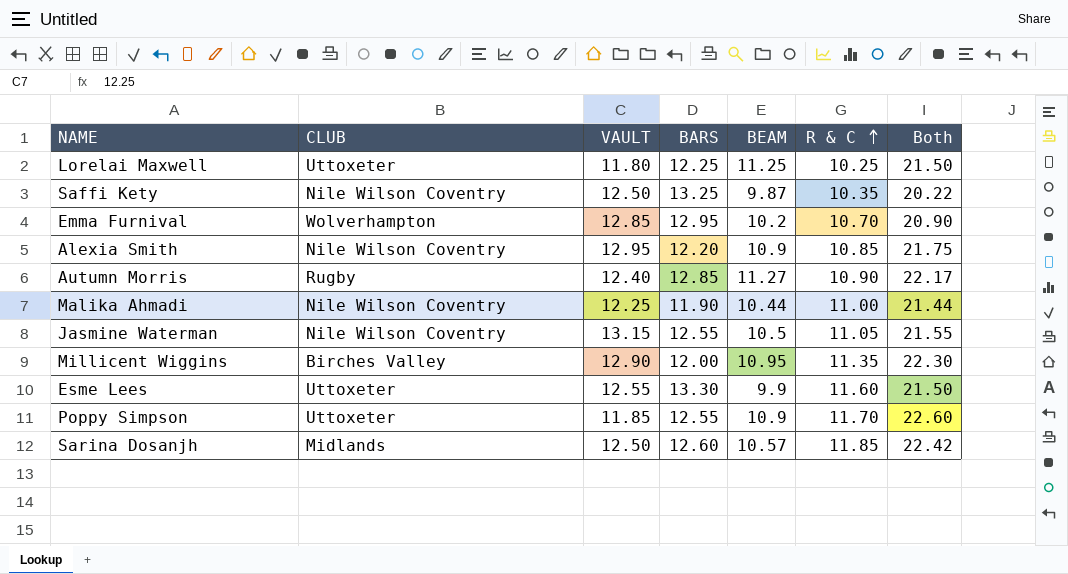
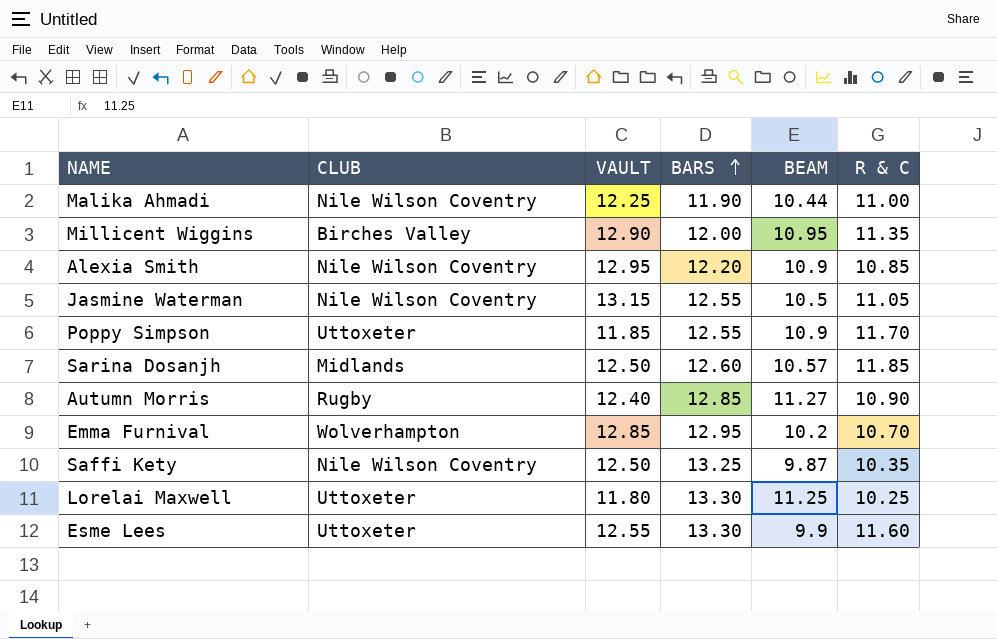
row order: R & C ascending -> BARS ascending
column Both | formula: [BEAM] + [R & C] -> none
Lorelai Maxwell | BARS: 12.25 -> 13.30

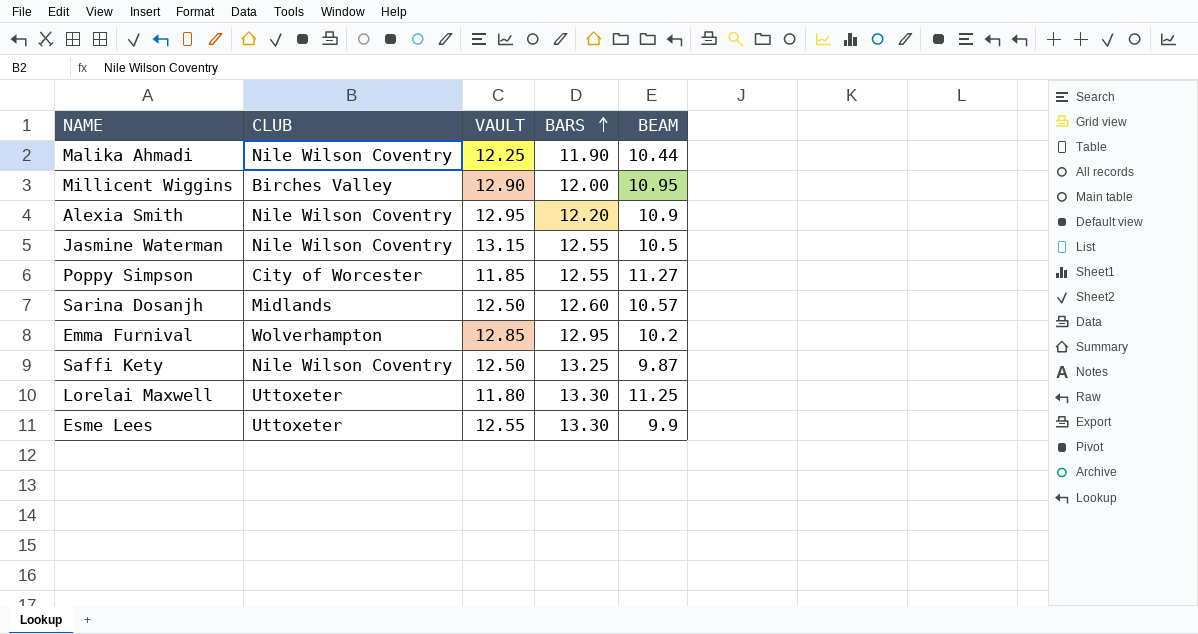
column R & C | position: 6 -> none
row Autumn Morris: Rugby | 12.40 | 12.85 | 11.27 | 10.90 -> none
Poppy Simpson | CLUB: Uttoxeter -> City of Worcester
Poppy Simpson | BEAM: 10.9 -> 11.27

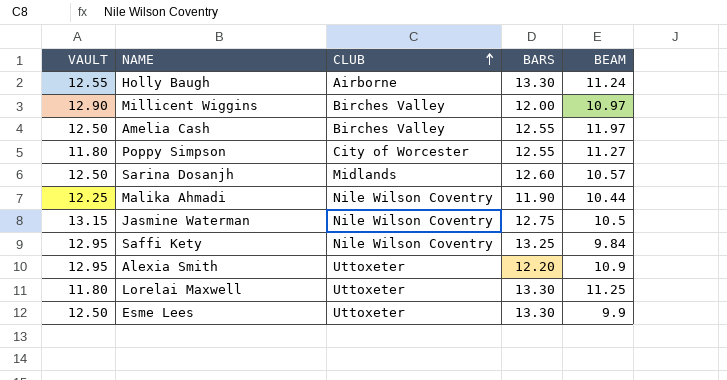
row order: BARS ascending -> CLUB ascending
column VAULT | position: 3 -> 1
row Emma Furnival: Wolverhampton | 12.85 | 12.95 | 10.2 -> none
row Holly Baugh: none -> 12.55 | Airborne | 13.30 | 11.24
Millicent Wiggins | BEAM: 10.95 -> 10.97
row Amelia Cash: none -> 12.50 | Birches Valley | 12.55 | 11.97
Poppy Simpson | VAULT: 11.85 -> 11.80
Jasmine Waterman | BARS: 12.55 -> 12.75
Saffi Kety | VAULT: 12.50 -> 12.95
Saffi Kety | BEAM: 9.87 -> 9.84
Alexia Smith | CLUB: Nile Wilson Coventry -> Uttoxeter
Esme Lees | VAULT: 12.55 -> 12.50

